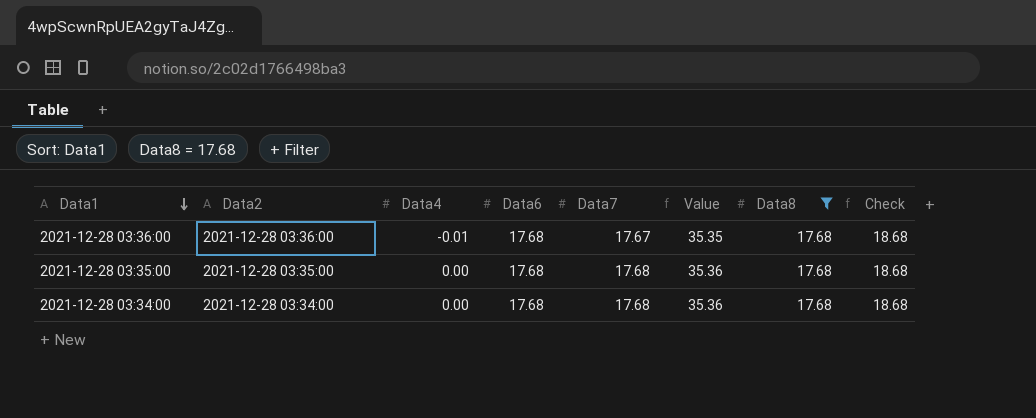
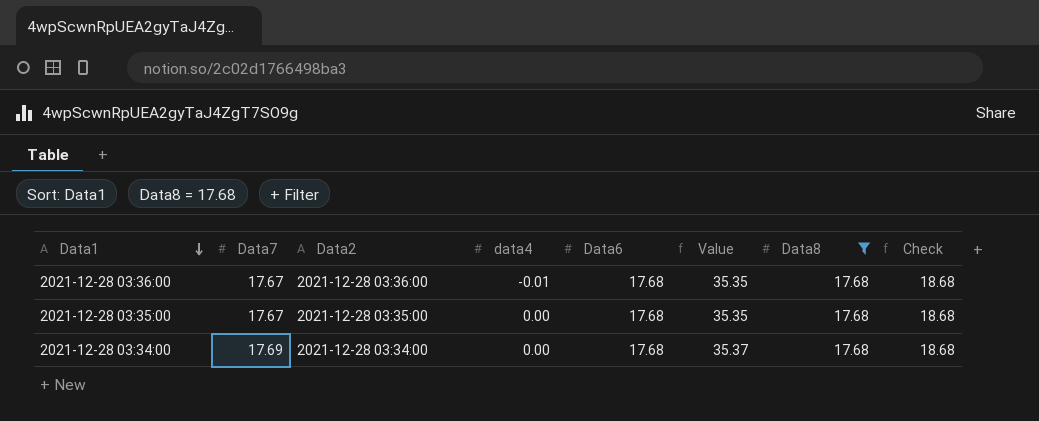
column Data7 | position: 5 -> 2
column name: Data4 -> data4
2021-12-28 03:35:00 | Data7: 17.68 -> 17.67
2021-12-28 03:35:00 | Value: 35.36 -> 35.35
2021-12-28 03:34:00 | Data7: 17.68 -> 17.69
2021-12-28 03:34:00 | Value: 35.36 -> 35.37

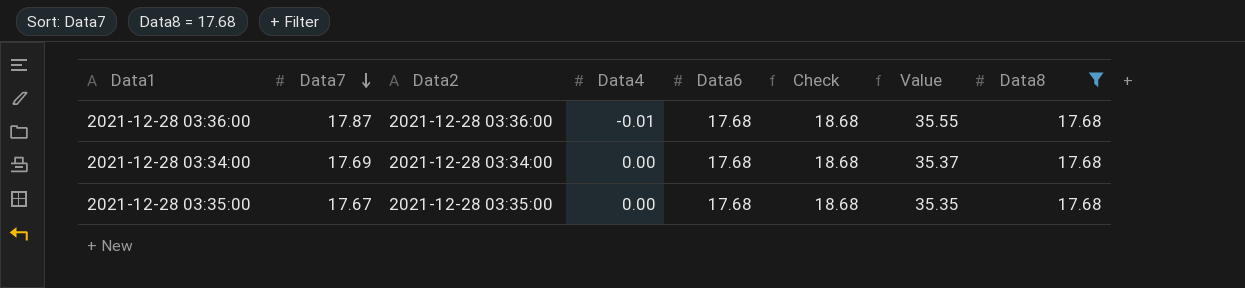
row order: Data1 descending -> Data7 descending
column name: data4 -> Data4
column Check | position: 8 -> 6
2021-12-28 03:36:00 | Data7: 17.67 -> 17.87
2021-12-28 03:36:00 | Value: 35.35 -> 35.55

